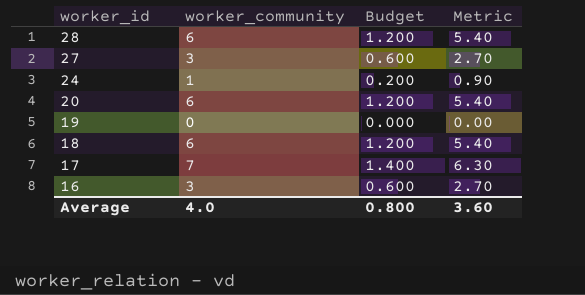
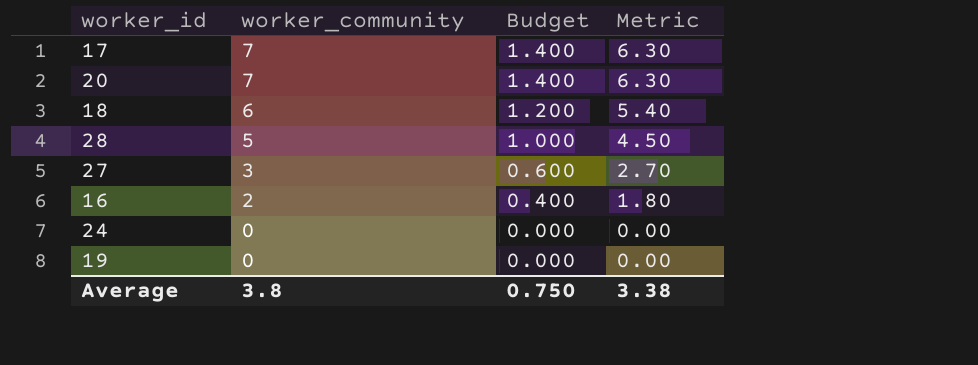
row order: worker_id descending -> worker_community descending
20 | worker_community: 6 -> 7
20 | Budget: 1.200 -> 1.400
20 | Metric: 5.40 -> 6.30
28 | worker_community: 6 -> 5
28 | Budget: 1.200 -> 1.000
28 | Metric: 5.40 -> 4.50
16 | worker_community: 3 -> 2
16 | Budget: 0.600 -> 0.400
16 | Metric: 2.70 -> 1.80
24 | worker_community: 1 -> 0
24 | Budget: 0.200 -> 0.000
24 | Metric: 0.90 -> 0.00
Average | worker_community: 4.0 -> 3.8
Average | Budget: 0.800 -> 0.750
Average | Metric: 3.60 -> 3.38

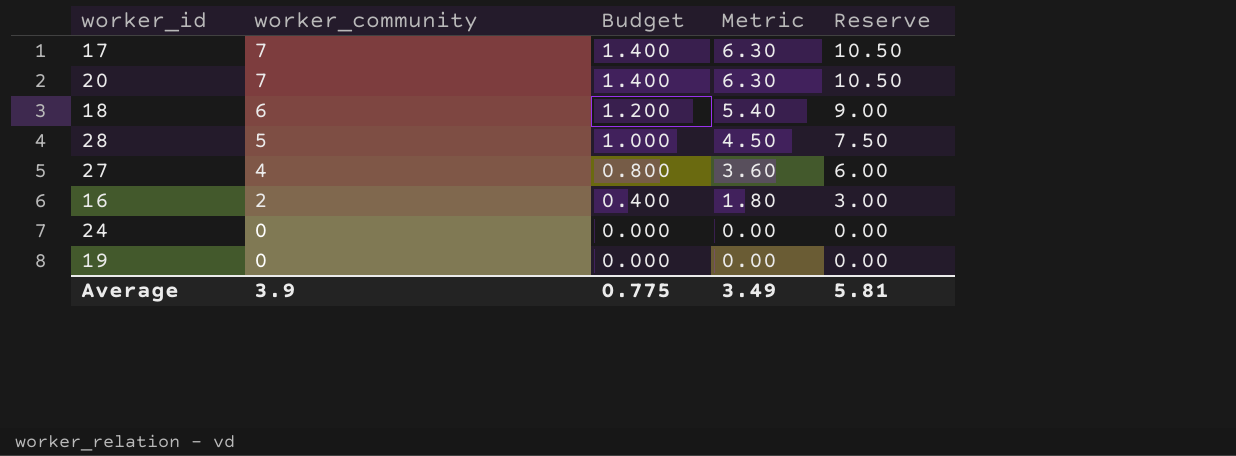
column Reserve | formula: none -> [worker_community] * 1.5
27 | worker_community: 3 -> 4
27 | Budget: 0.600 -> 0.800
27 | Metric: 2.70 -> 3.60
Average | worker_community: 3.8 -> 3.9
Average | Budget: 0.750 -> 0.775
Average | Metric: 3.38 -> 3.49

